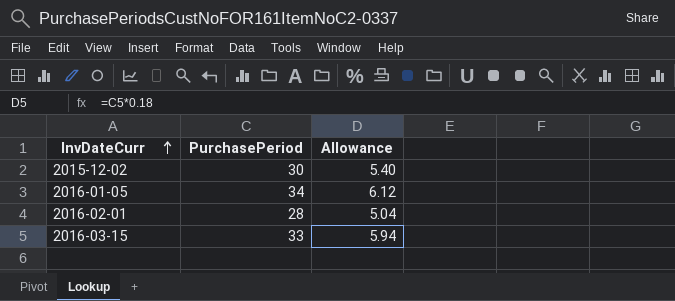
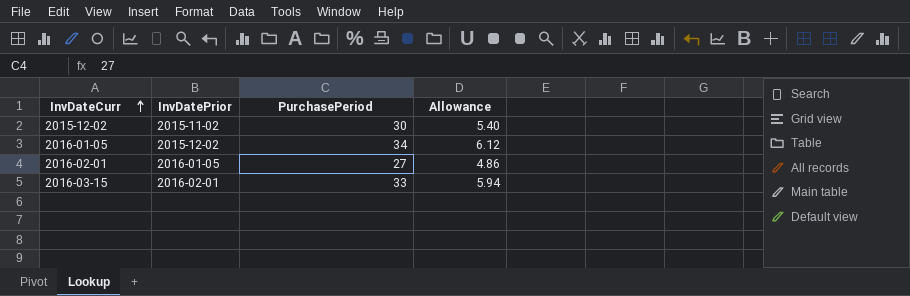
column InvDatePrior | position: none -> 2
2016-02-01 | PurchasePeriod: 28 -> 27
2016-02-01 | Allowance: 5.04 -> 4.86

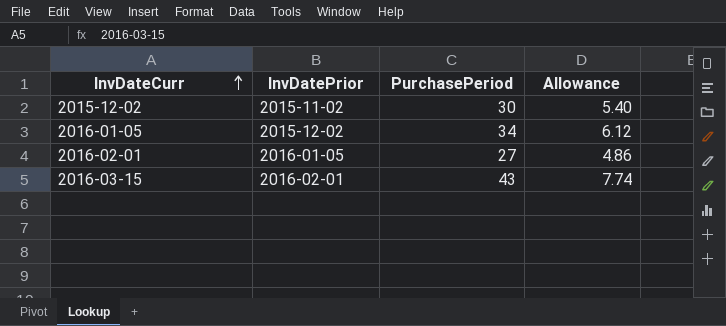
2016-03-15 | PurchasePeriod: 33 -> 43
2016-03-15 | Allowance: 5.94 -> 7.74

